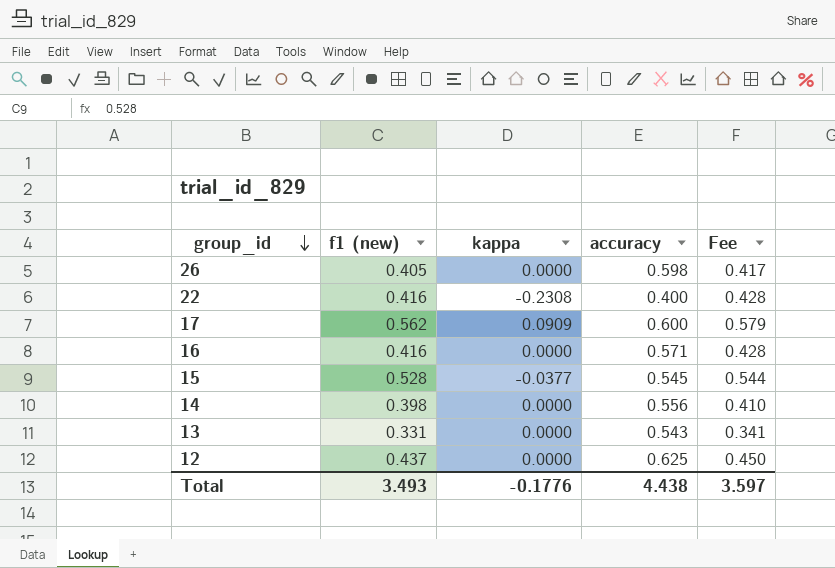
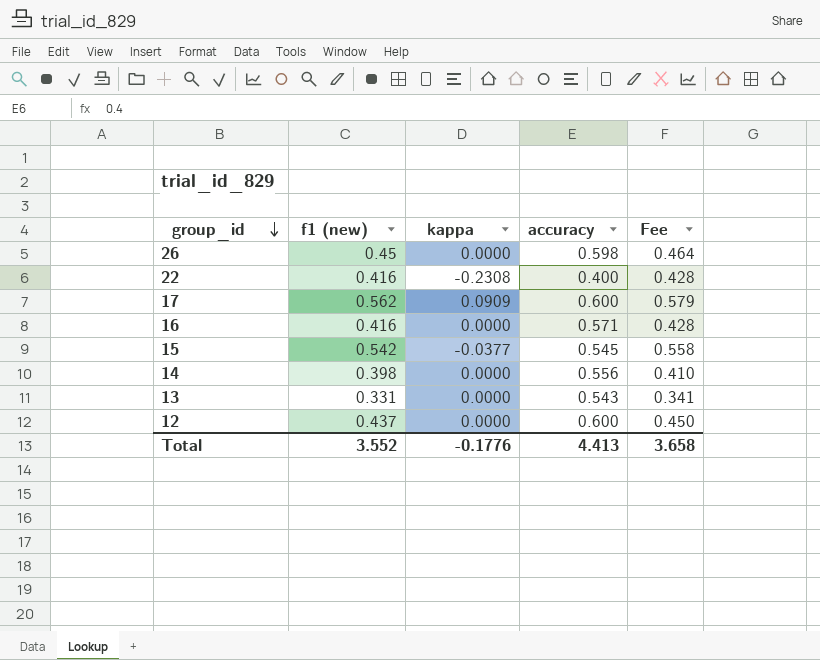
26 | f1 (new): 0.405 -> 0.45
26 | Fee: 0.417 -> 0.464
15 | f1 (new): 0.528 -> 0.542
15 | Fee: 0.544 -> 0.558
12 | accuracy: 0.625 -> 0.600
Total | f1 (new): 3.493 -> 3.552
Total | accuracy: 4.438 -> 4.413
Total | Fee: 3.597 -> 3.658

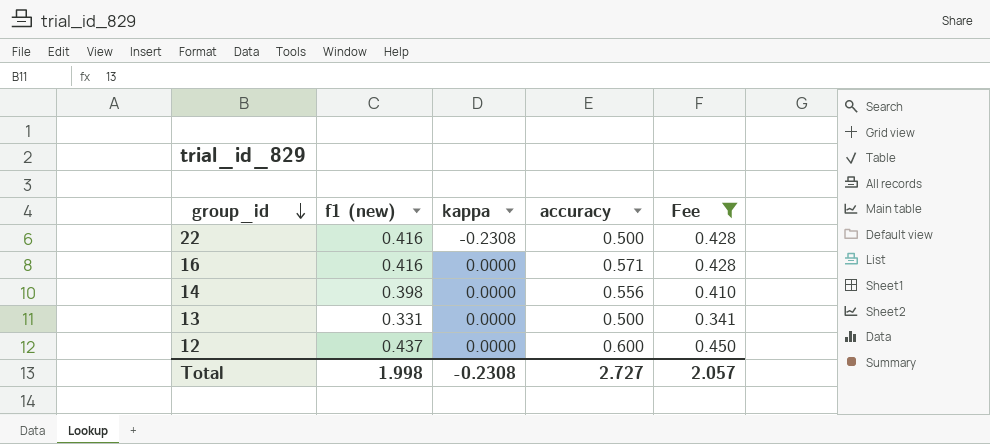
filter: none -> Fee <= 0.450
22 | accuracy: 0.400 -> 0.500
13 | accuracy: 0.543 -> 0.500
Total | f1 (new): 3.552 -> 1.998
Total | kappa: -0.1776 -> -0.2308
Total | accuracy: 4.413 -> 2.727
Total | Fee: 3.658 -> 2.057

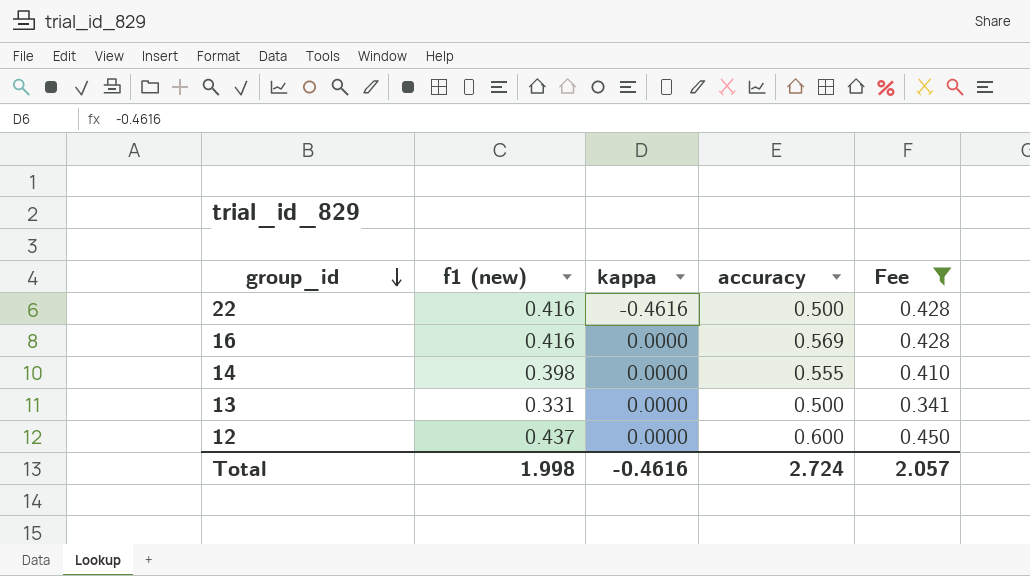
22 | kappa: -0.2308 -> -0.4616
16 | accuracy: 0.571 -> 0.569
14 | accuracy: 0.556 -> 0.555
Total | kappa: -0.2308 -> -0.4616
Total | accuracy: 2.727 -> 2.724

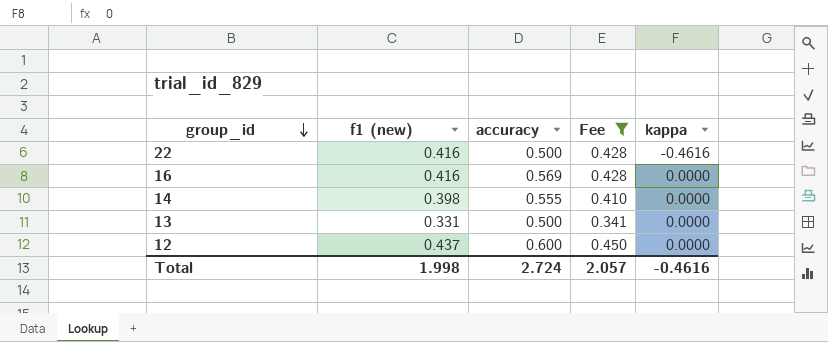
column kappa | position: 3 -> 5

